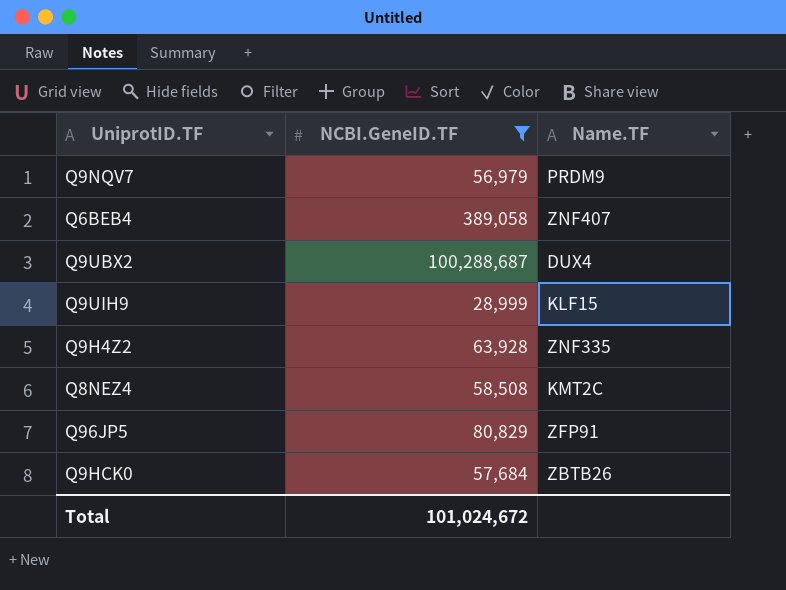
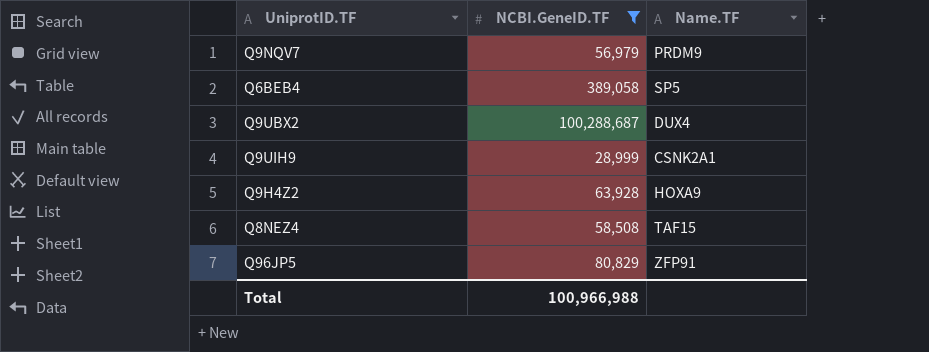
row Q9HCK0: 57,684 | ZBTB26 -> none
Q6BEB4 | Name.TF: ZNF407 -> SP5
Q9UIH9 | Name.TF: KLF15 -> CSNK2A1
Q9H4Z2 | Name.TF: ZNF335 -> HOXA9
Q8NEZ4 | Name.TF: KMT2C -> TAF15
Total | NCBI.GeneID.TF: 101,024,672 -> 100,966,988

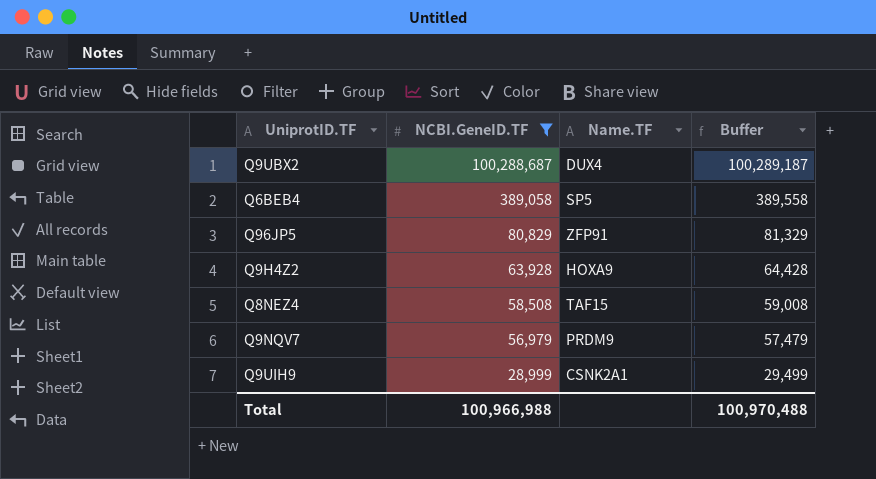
row order: none -> NCBI.GeneID.TF descending
column Buffer | formula: none -> [NCBI.GeneID.TF] + 500

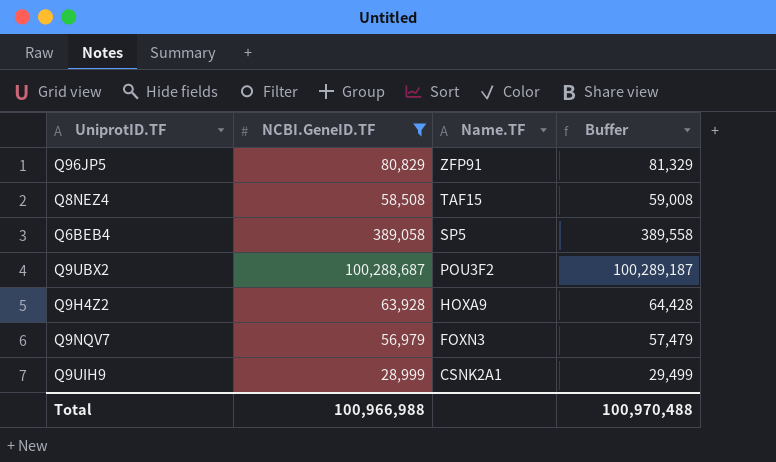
row order: NCBI.GeneID.TF descending -> Name.TF descending
Q9UBX2 | Name.TF: DUX4 -> POU3F2
Q9NQV7 | Name.TF: PRDM9 -> FOXN3

